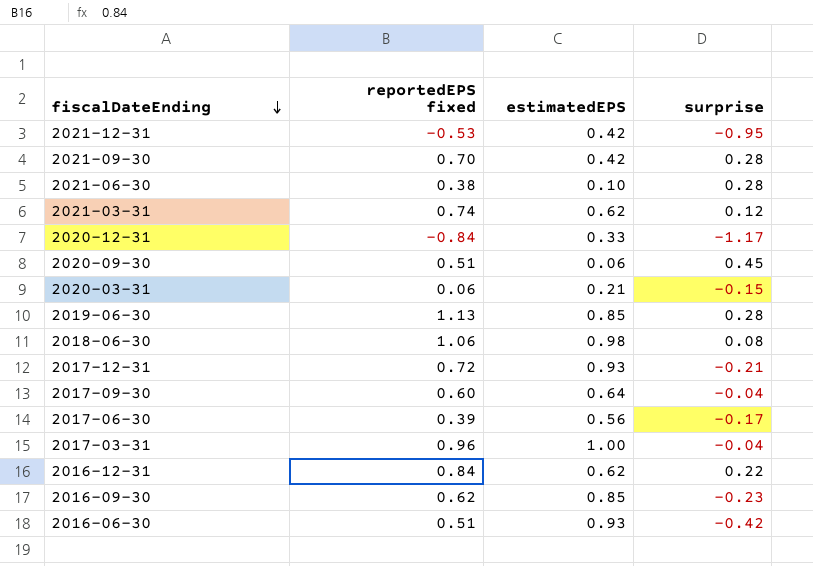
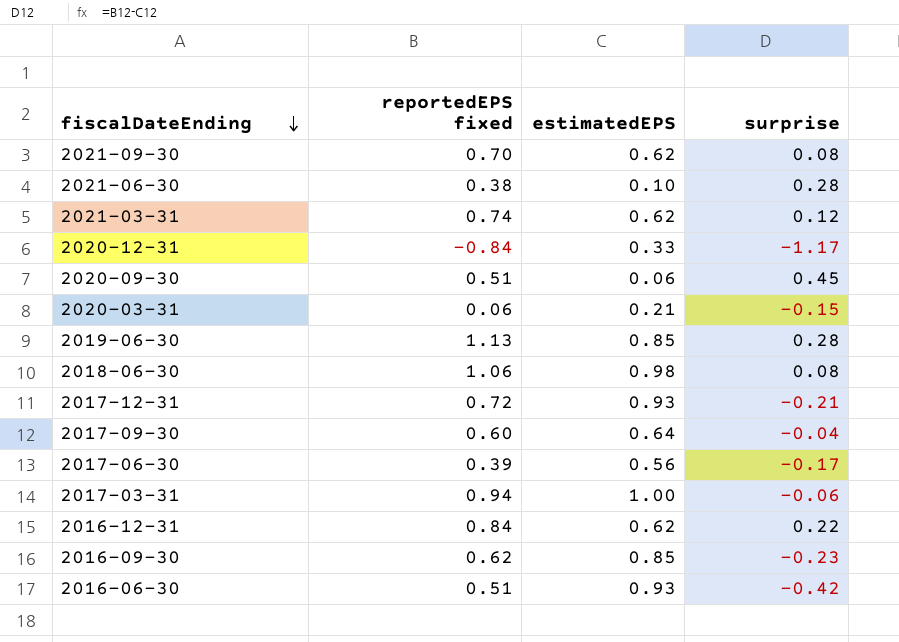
row 2021-12-31: -0.53 | 0.42 | -0.95 -> none
2021-09-30 | estimatedEPS: 0.42 -> 0.62
2021-09-30 | surprise: 0.28 -> 0.08
2017-03-31 | reportedEPS fixed: 0.96 -> 0.94
2017-03-31 | surprise: -0.04 -> -0.06

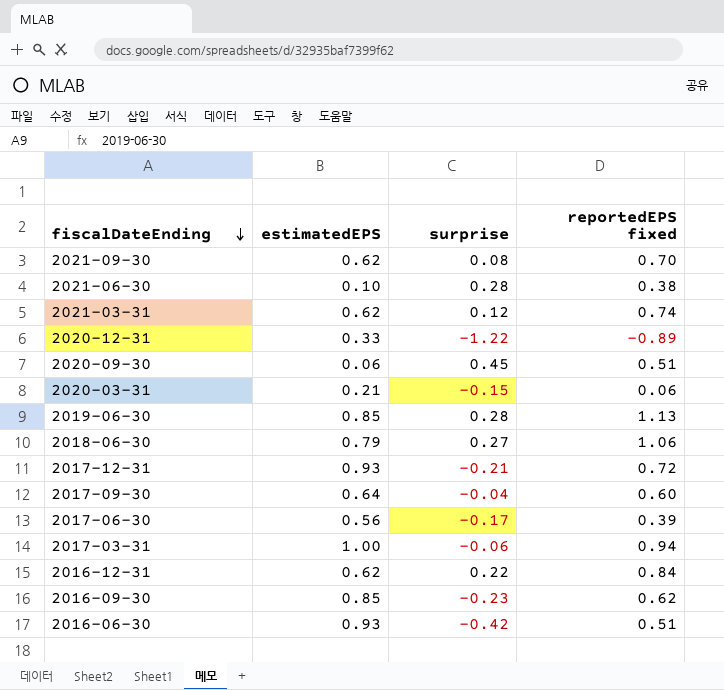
column reportedEPS fixed | position: 2 -> 4
2020-12-31 | surprise: -1.17 -> -1.22
2020-12-31 | reportedEPS fixed: -0.84 -> -0.89
2018-06-30 | estimatedEPS: 0.98 -> 0.79
2018-06-30 | surprise: 0.08 -> 0.27

